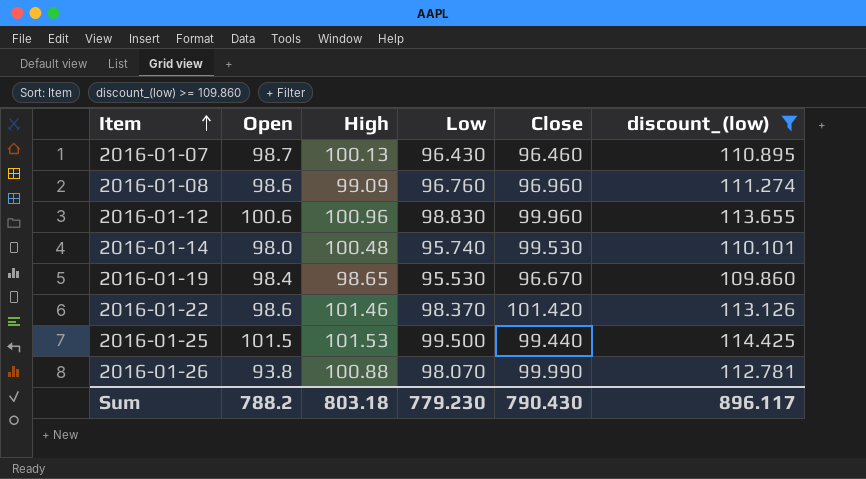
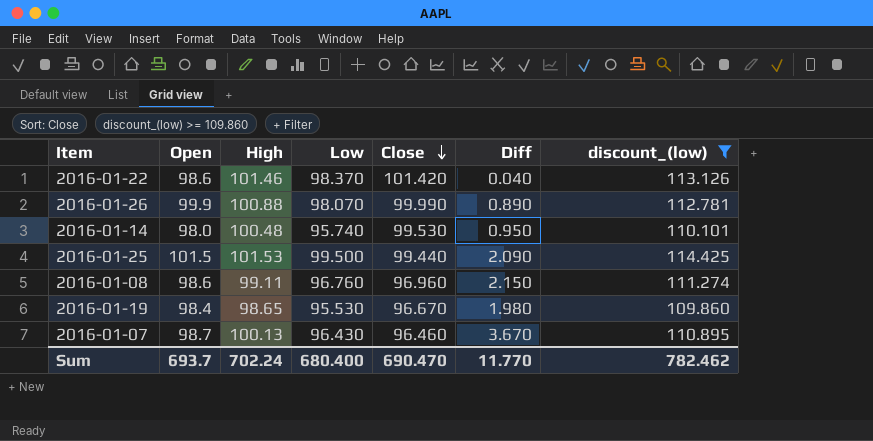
row order: Item ascending -> Close descending
column Diff | formula: none -> [High] - [Close]
row 2016-01-12: 100.6 | 100.96 | 98.830 | 99.960 | 113.655 -> none
2016-01-26 | Open: 93.8 -> 99.9
2016-01-08 | High: 99.09 -> 99.11
Sum | Open: 788.2 -> 693.7
Sum | High: 803.18 -> 702.24
Sum | Low: 779.230 -> 680.400
Sum | Close: 790.430 -> 690.470
Sum | discount_(low): 896.117 -> 782.462

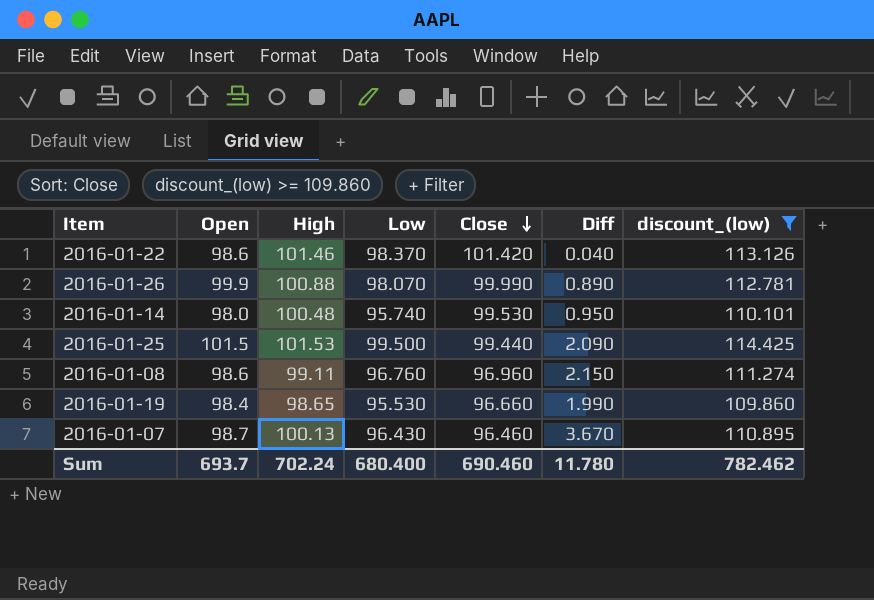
2016-01-19 | Close: 96.670 -> 96.660
2016-01-19 | Diff: 1.980 -> 1.990
Sum | Close: 690.470 -> 690.460
Sum | Diff: 11.770 -> 11.780

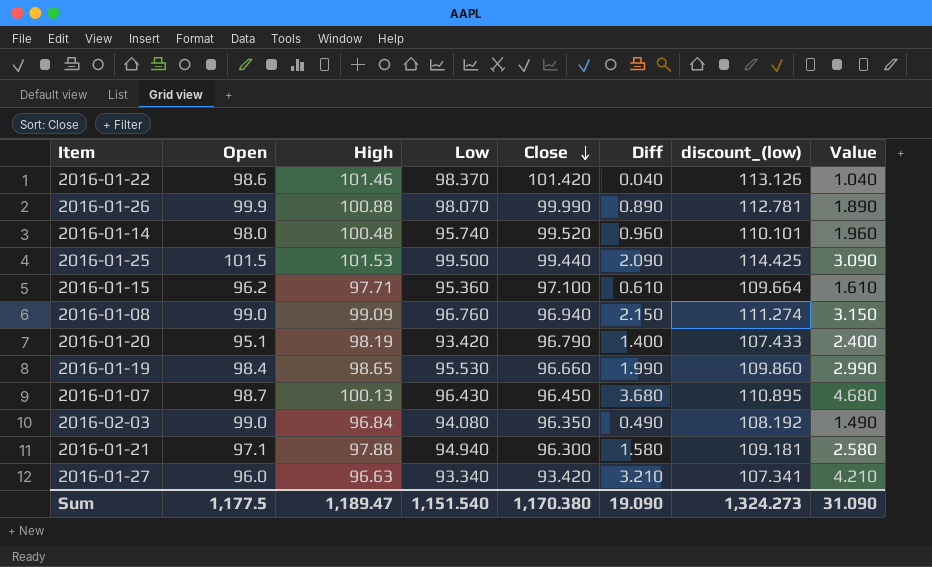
filter: discount_(low) >= 109.860 -> none
column Value | formula: none -> [Diff] + 1
2016-01-14 | Close: 99.530 -> 99.520
2016-01-14 | Diff: 0.950 -> 0.960
2016-01-08 | Open: 98.6 -> 99.0
2016-01-08 | High: 99.11 -> 99.09
2016-01-08 | Close: 96.960 -> 96.940
2016-01-07 | Close: 96.460 -> 96.450
2016-01-07 | Diff: 3.670 -> 3.680
Sum | Open: 693.7 -> 1,177.5
Sum | High: 702.24 -> 1,189.47
Sum | Low: 680.400 -> 1,151.540
Sum | Close: 690.460 -> 1,170.380
Sum | Diff: 11.780 -> 19.090
Sum | discount_(low): 782.462 -> 1,324.273

